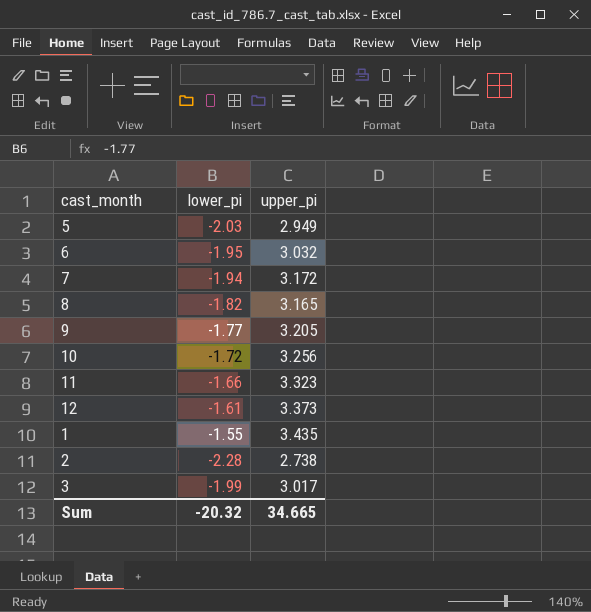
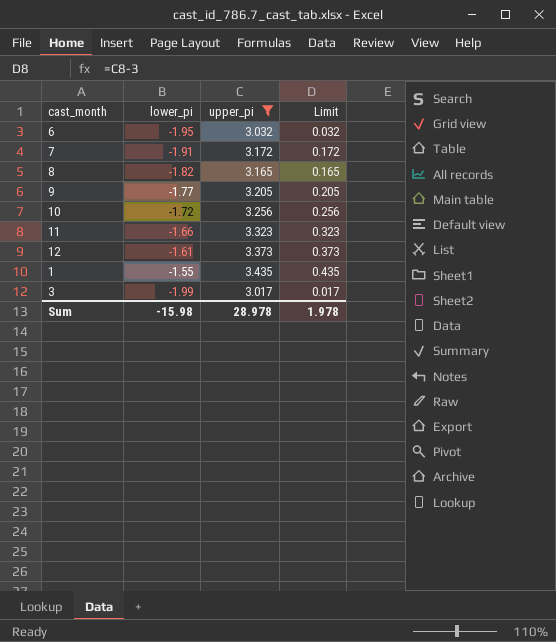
filter: none -> upper_pi >= 3.017
column Limit | formula: none -> [upper_pi] - 3
7 | lower_pi: -1.94 -> -1.91
Sum | lower_pi: -20.32 -> -15.98
Sum | upper_pi: 34.665 -> 28.978

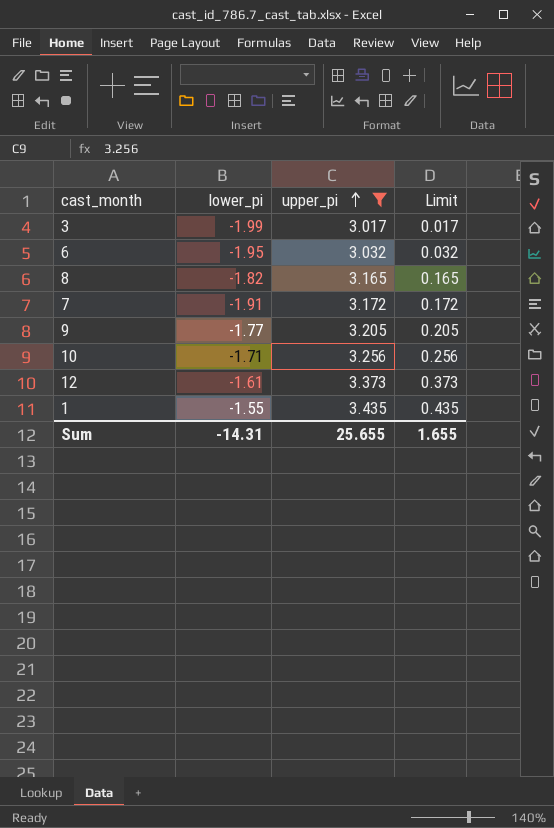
row order: none -> upper_pi ascending
row 11: -1.66 | 3.323 | 0.323 -> none
10 | lower_pi: -1.72 -> -1.71
Sum | lower_pi: -15.98 -> -14.31
Sum | upper_pi: 28.978 -> 25.655
Sum | Limit: 1.978 -> 1.655

